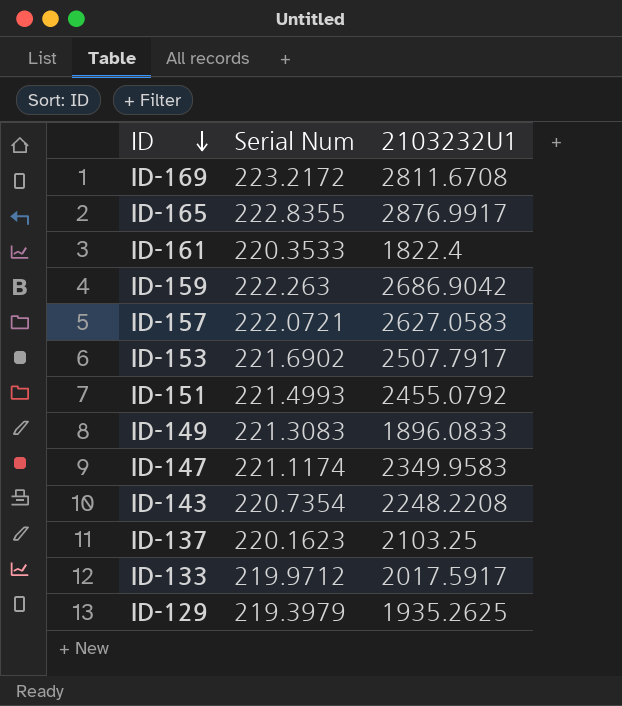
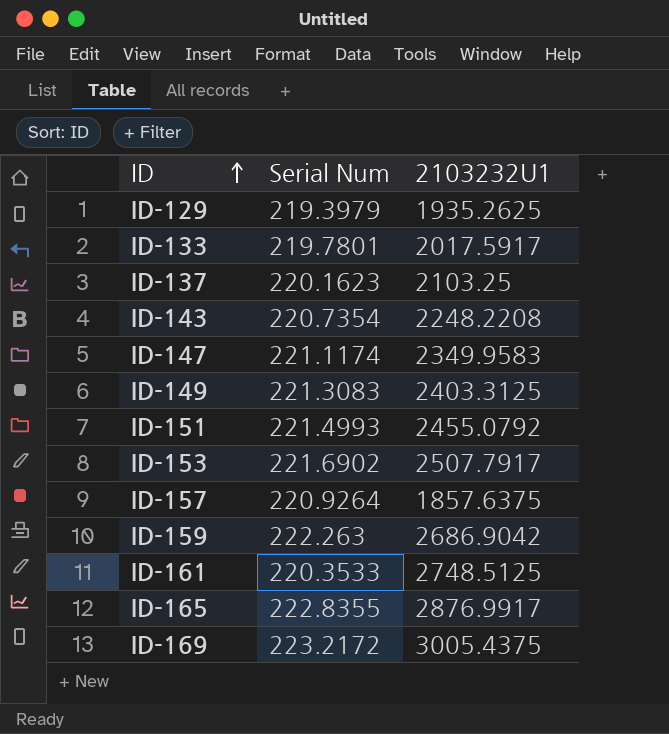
row order: ID descending -> ID ascending
ID-133 | Serial Num: 219.9712 -> 219.7801
ID-149 | 2103232U1: 1896.0833 -> 2403.3125
ID-157 | Serial Num: 222.0721 -> 220.9264
ID-157 | 2103232U1: 2627.0583 -> 1857.6375
ID-161 | 2103232U1: 1822.4 -> 2748.5125
ID-169 | 2103232U1: 2811.6708 -> 3005.4375

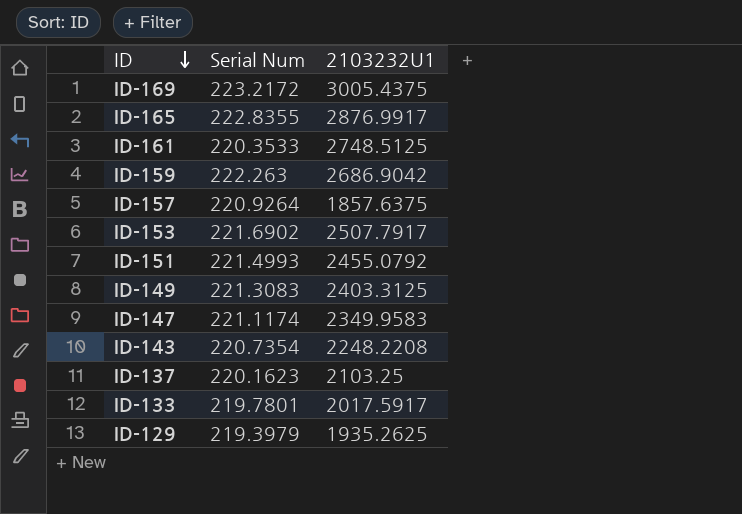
row order: ID ascending -> ID descending

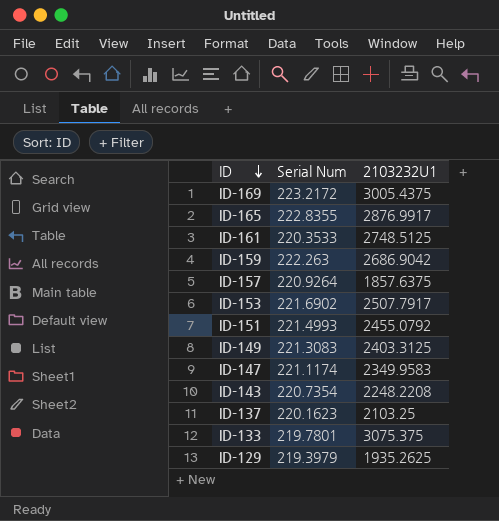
ID-133 | 2103232U1: 2017.5917 -> 3075.375

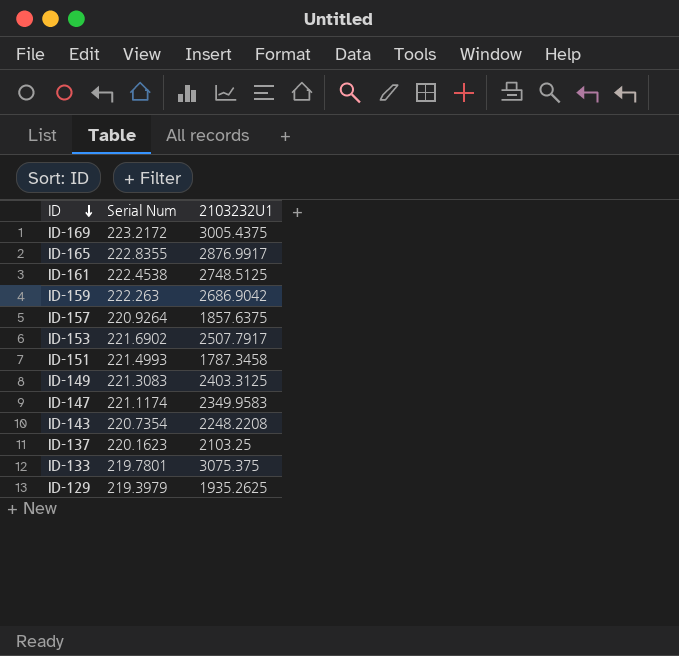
ID-161 | Serial Num: 220.3533 -> 222.4538
ID-151 | 2103232U1: 2455.0792 -> 1787.3458

